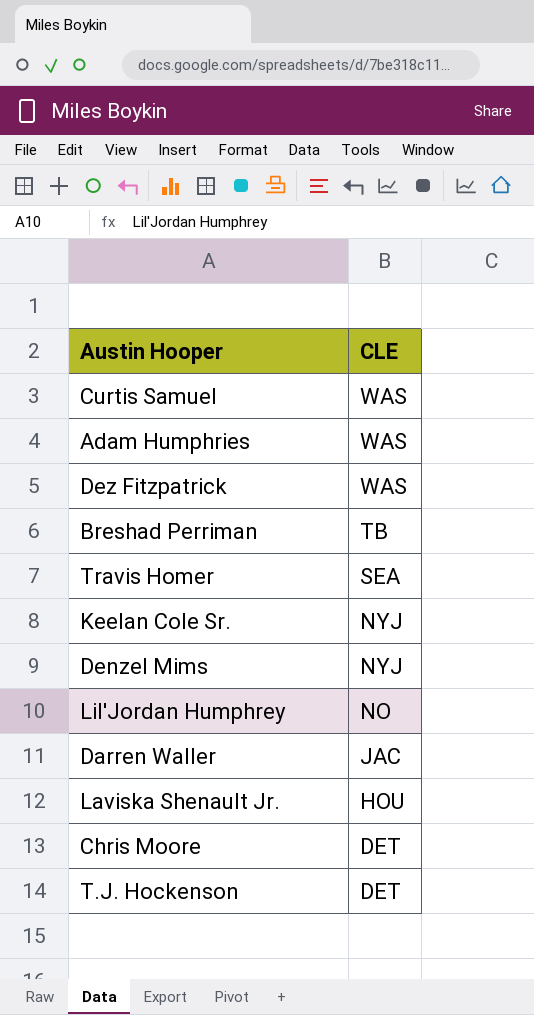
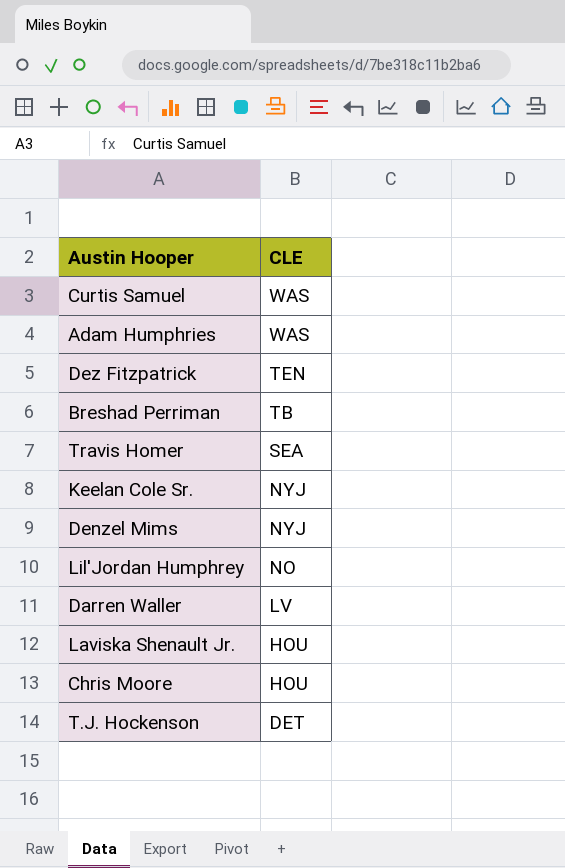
Dez Fitzpatrick | CLE: WAS -> TEN
Darren Waller | CLE: JAC -> LV
Chris Moore | CLE: DET -> HOU

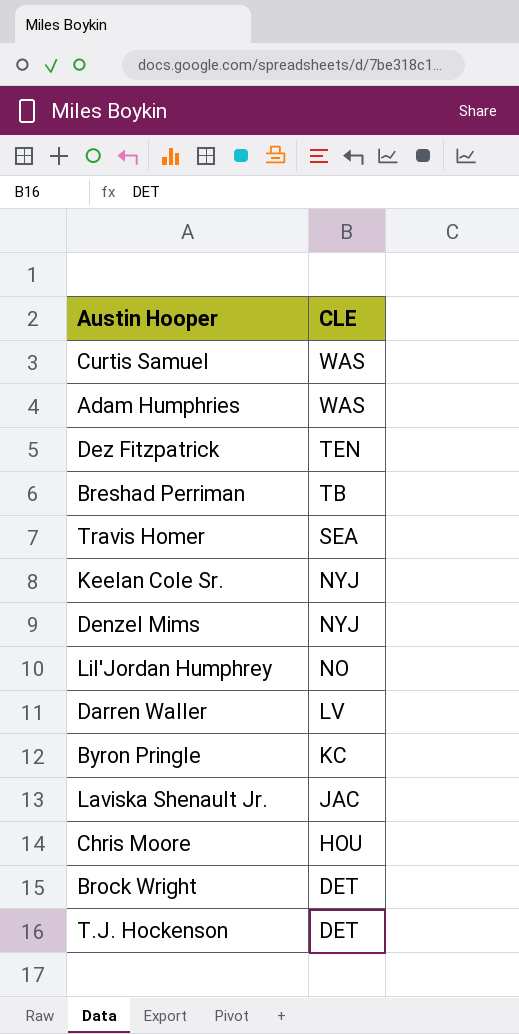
row Byron Pringle: none -> KC
Laviska Shenault Jr. | CLE: HOU -> JAC
row Brock Wright: none -> DET

